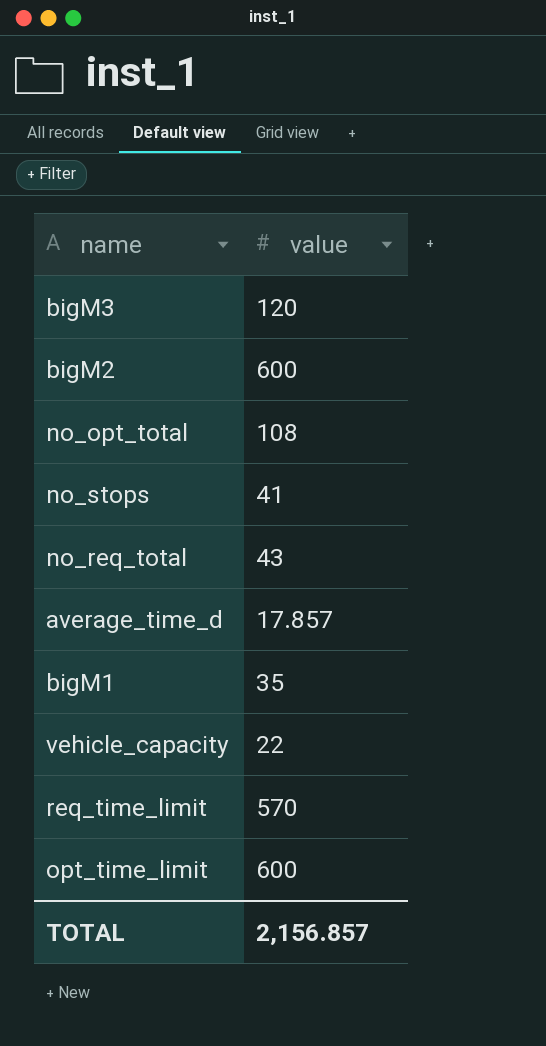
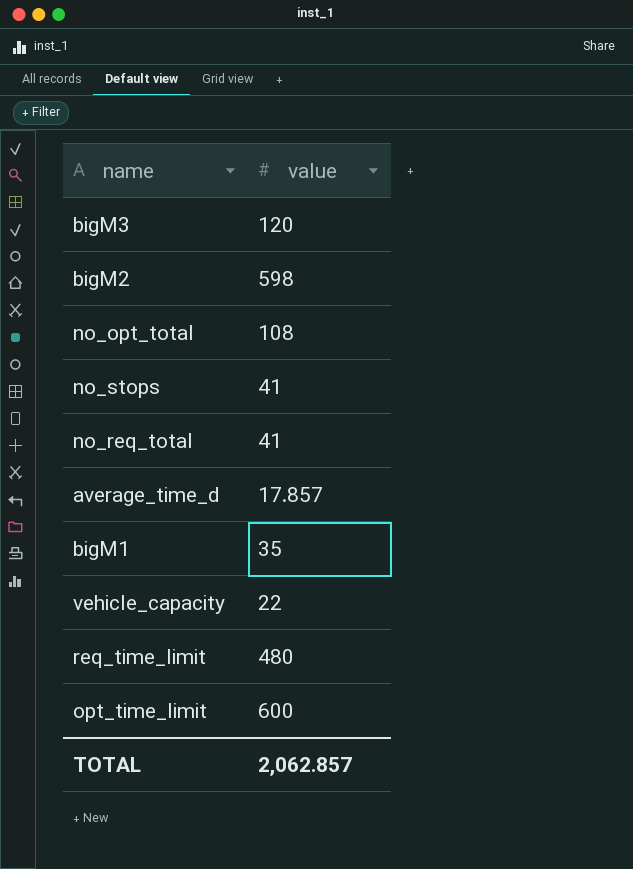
bigM2 | value: 600 -> 598
no_req_total | value: 43 -> 41
req_time_limit | value: 570 -> 480
TOTAL | value: 2,156.857 -> 2,062.857

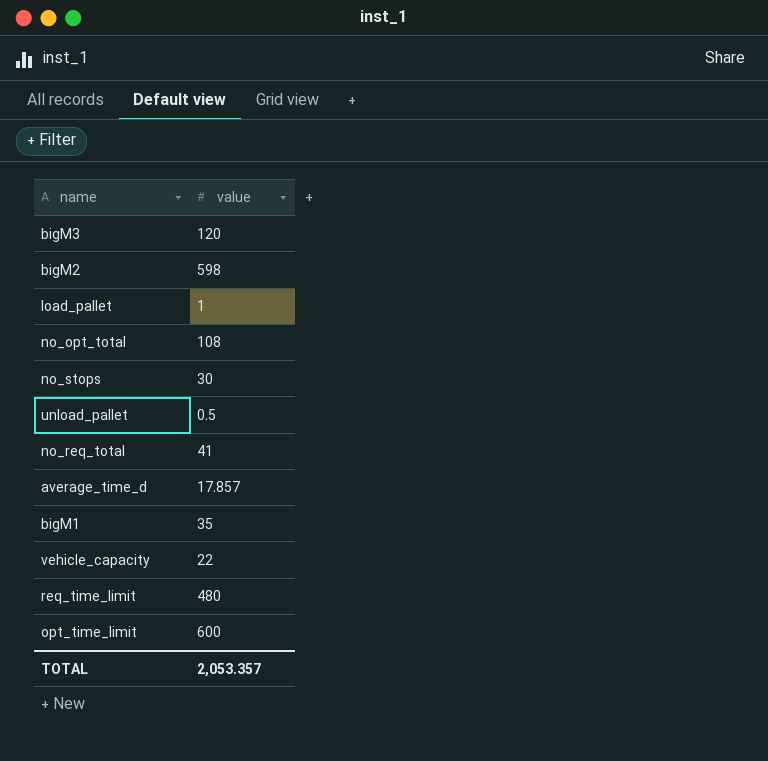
row load_pallet: none -> 1
no_stops | value: 41 -> 30
row unload_pallet: none -> 0.5
TOTAL | value: 2,062.857 -> 2,053.357

